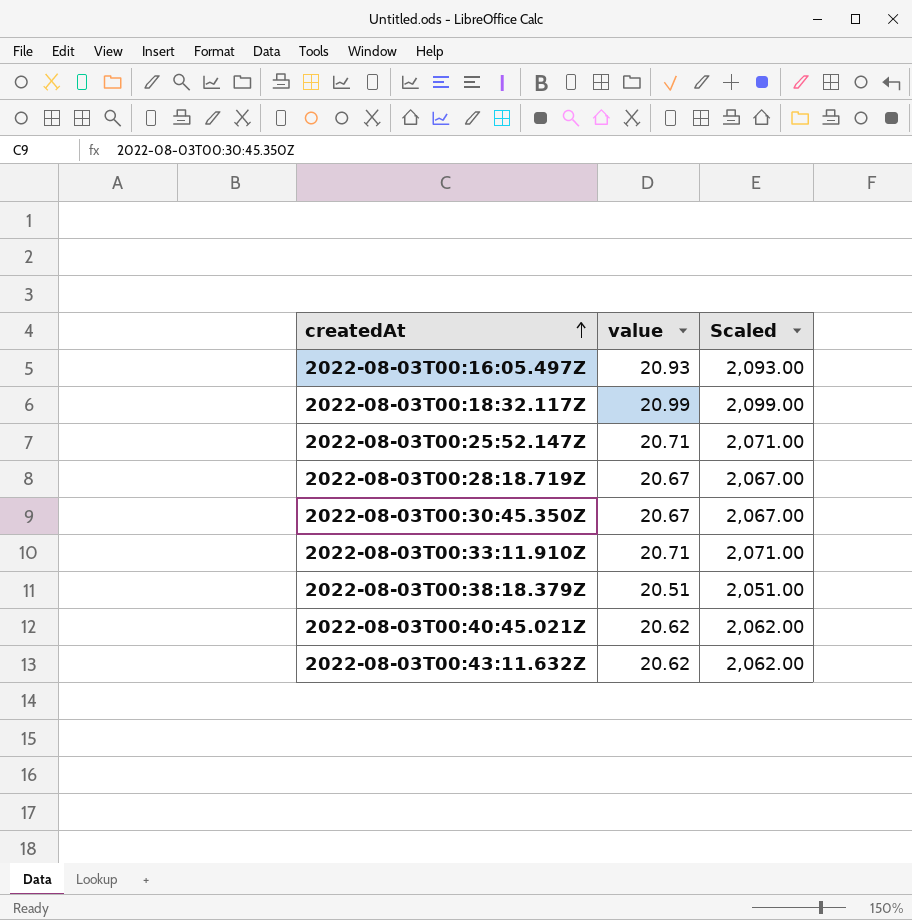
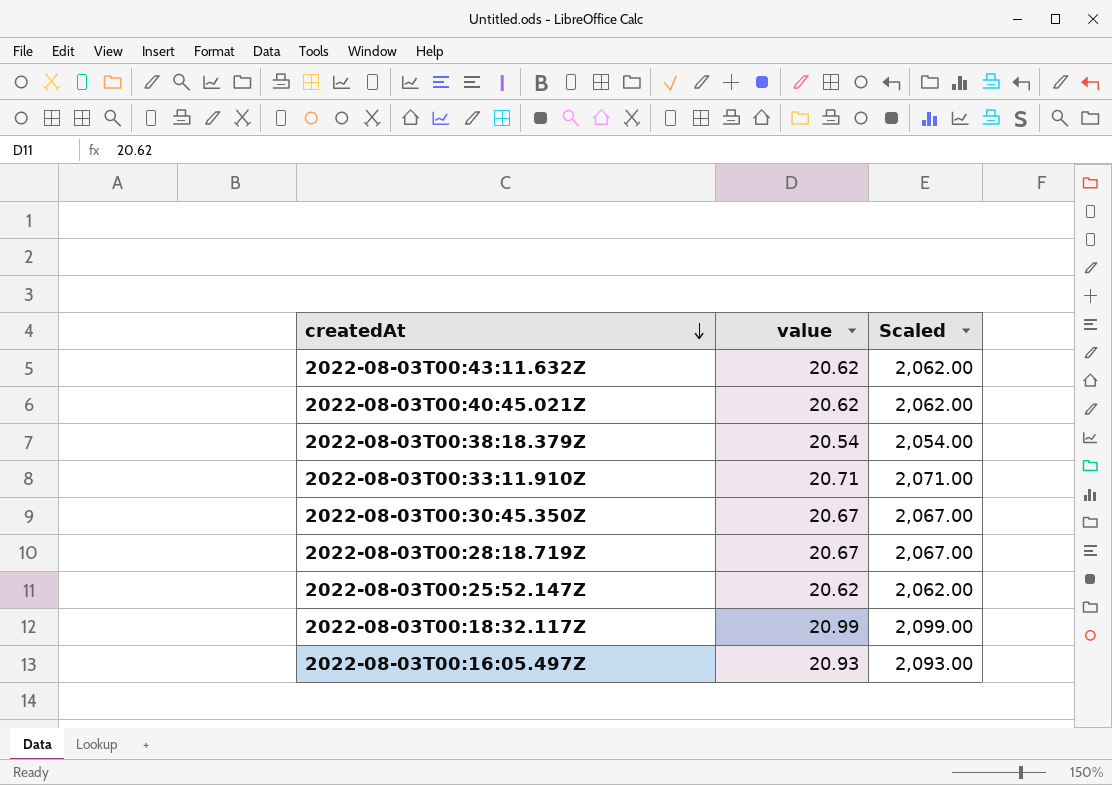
row order: createdAt ascending -> createdAt descending
2022-08-03T00:38:18.379Z | value: 20.51 -> 20.54
2022-08-03T00:38:18.379Z | Scaled: 2,051.00 -> 2,054.00
2022-08-03T00:25:52.147Z | value: 20.71 -> 20.62
2022-08-03T00:25:52.147Z | Scaled: 2,071.00 -> 2,062.00

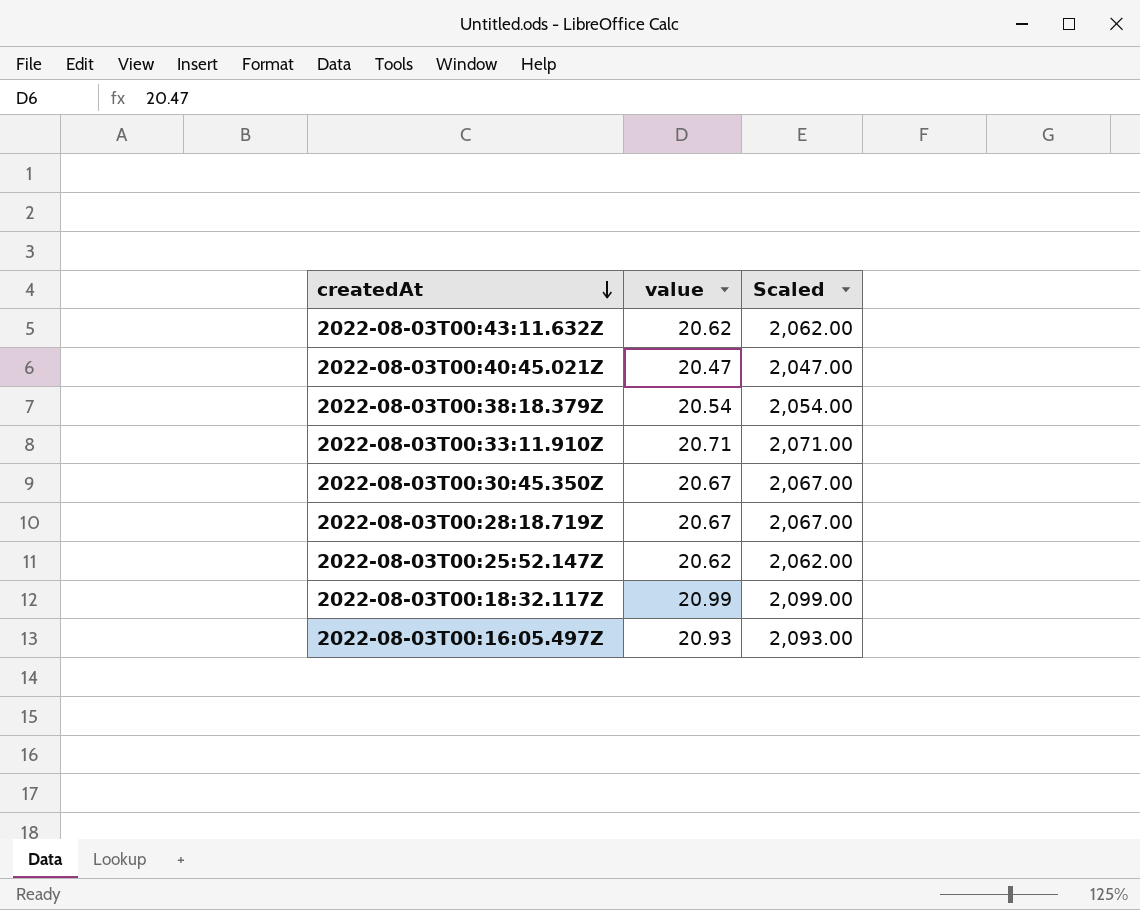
2022-08-03T00:40:45.021Z | value: 20.62 -> 20.47
2022-08-03T00:40:45.021Z | Scaled: 2,062.00 -> 2,047.00

